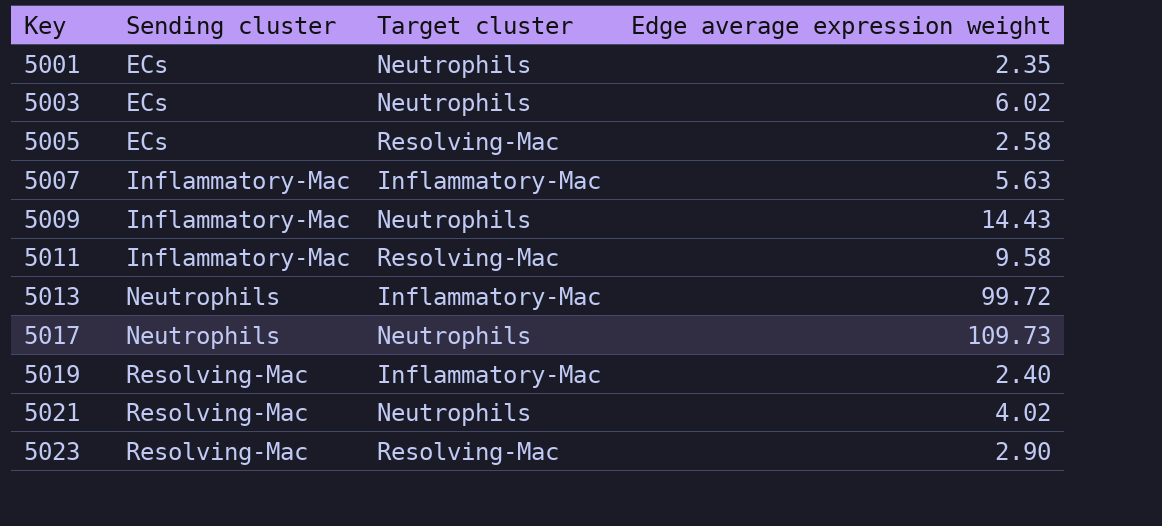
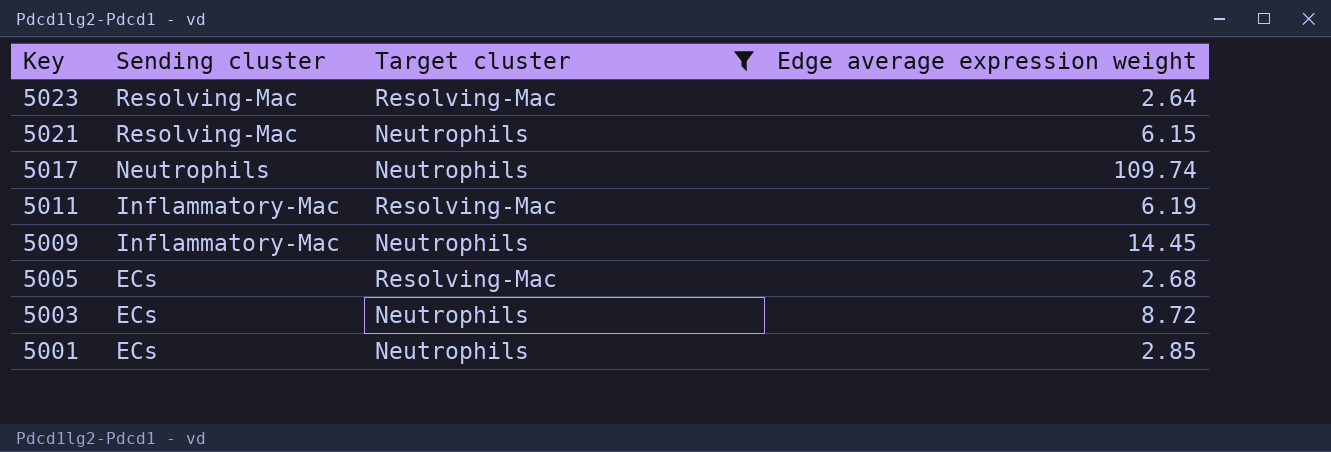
filter: none -> Target cluster != Inflammatory-Mac
row order: Key ascending -> Key descending
5023 | Edge average expression weight: 2.90 -> 2.64
5021 | Edge average expression weight: 4.02 -> 6.15
5017 | Edge average expression weight: 109.73 -> 109.74
5011 | Edge average expression weight: 9.58 -> 6.19
5009 | Edge average expression weight: 14.43 -> 14.45
5005 | Edge average expression weight: 2.58 -> 2.68
5003 | Edge average expression weight: 6.02 -> 8.72
5001 | Edge average expression weight: 2.35 -> 2.85

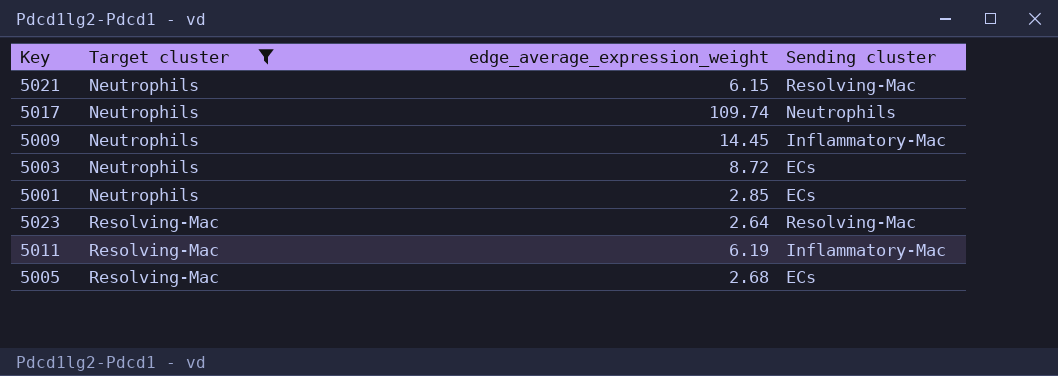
row order: Key descending -> Target cluster ascending
column name: Edge average expression weight -> edge_average_expression_weight
column Sending cluster | position: 2 -> 4

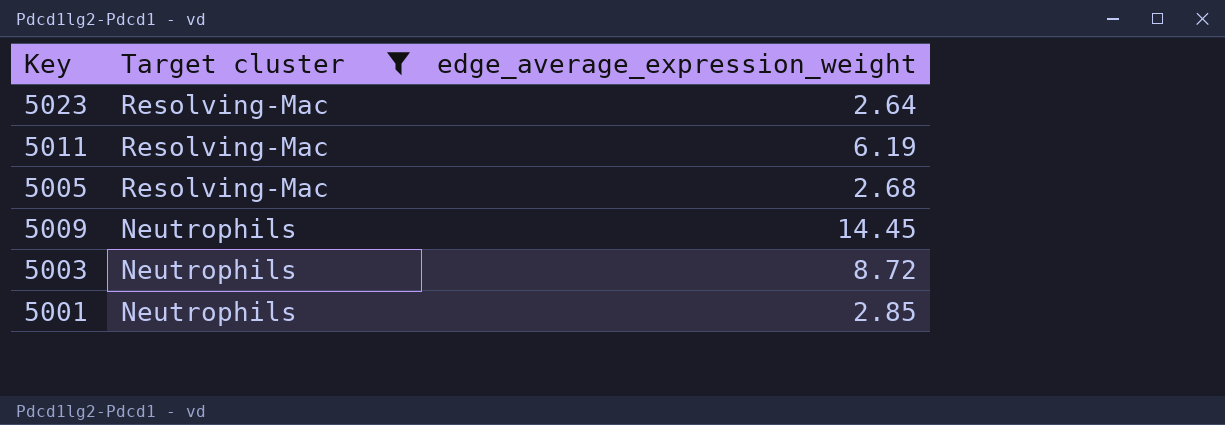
row order: Target cluster ascending -> Target cluster descending
column Sending cluster | position: 4 -> none
row 5021: Neutrophils | 6.15 | Resolving-Mac -> none
row 5017: Neutrophils | 109.74 | Neutrophils -> none

